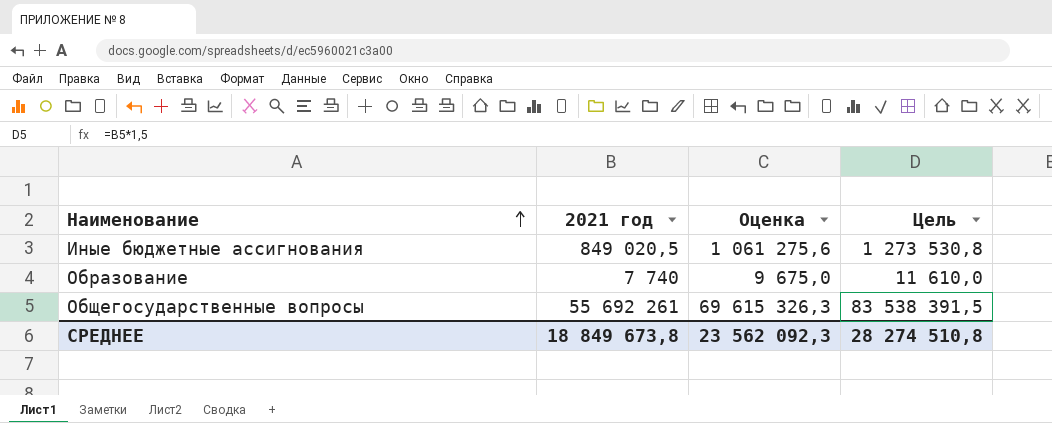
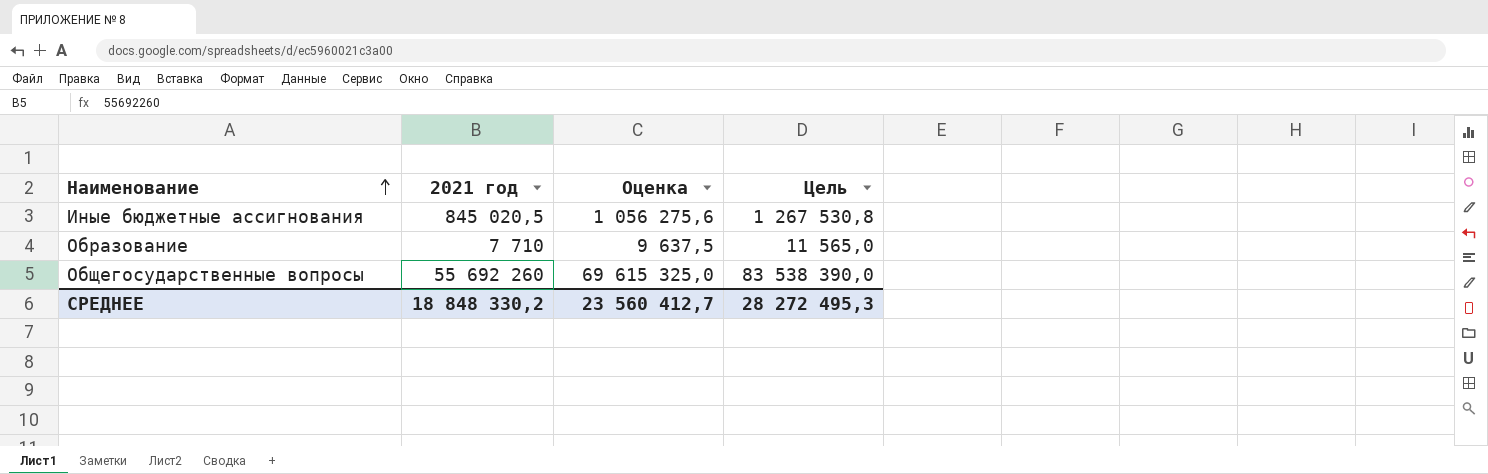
Иные бюджетные ассигнования | 2021 год: 849 020,5 -> 845 020,5
Иные бюджетные ассигнования | Оценка: 1 061 275,6 -> 1 056 275,6
Иные бюджетные ассигнования | Цель: 1 273 530,8 -> 1 267 530,8
Образование | 2021 год: 7 740 -> 7 710
Образование | Оценка: 9 675,0 -> 9 637,5
Образование | Цель: 11 610,0 -> 11 565,0
Общегосударственные вопросы | 2021 год: 55 692 261 -> 55 692 260
Общегосударственные вопросы | Оценка: 69 615 326,3 -> 69 615 325,0
Общегосударственные вопросы | Цель: 83 538 391,5 -> 83 538 390,0
СРЕДНЕЕ | 2021 год: 18 849 673,8 -> 18 848 330,2
СРЕДНЕЕ | Оценка: 23 562 092,3 -> 23 560 412,7
СРЕДНЕЕ | Цель: 28 274 510,8 -> 28 272 495,3

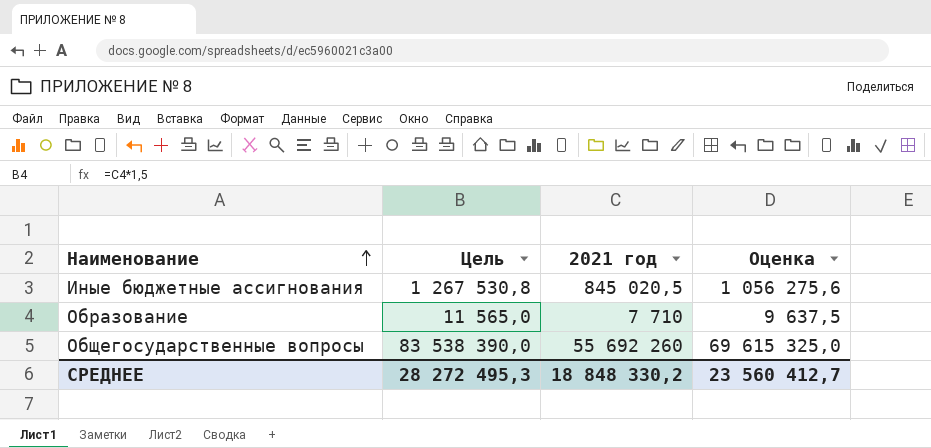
column Цель | position: 4 -> 2

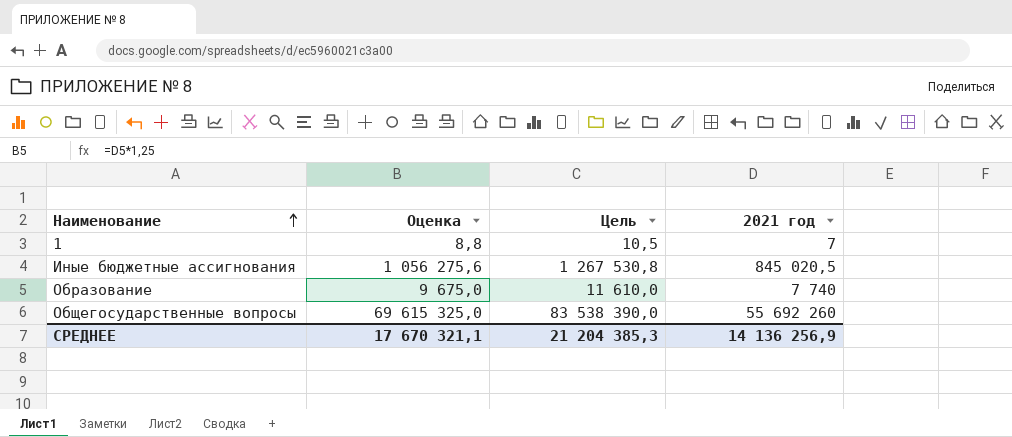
column Оценка | position: 4 -> 2
row 1: none -> 8,8 | 10,5 | 7
Образование | Оценка: 9 637,5 -> 9 675,0
Образование | Цель: 11 565,0 -> 11 610,0
Образование | 2021 год: 7 710 -> 7 740
СРЕДНЕЕ | Оценка: 23 560 412,7 -> 17 670 321,1
СРЕДНЕЕ | Цель: 28 272 495,3 -> 21 204 385,3
СРЕДНЕЕ | 2021 год: 18 848 330,2 -> 14 136 256,9

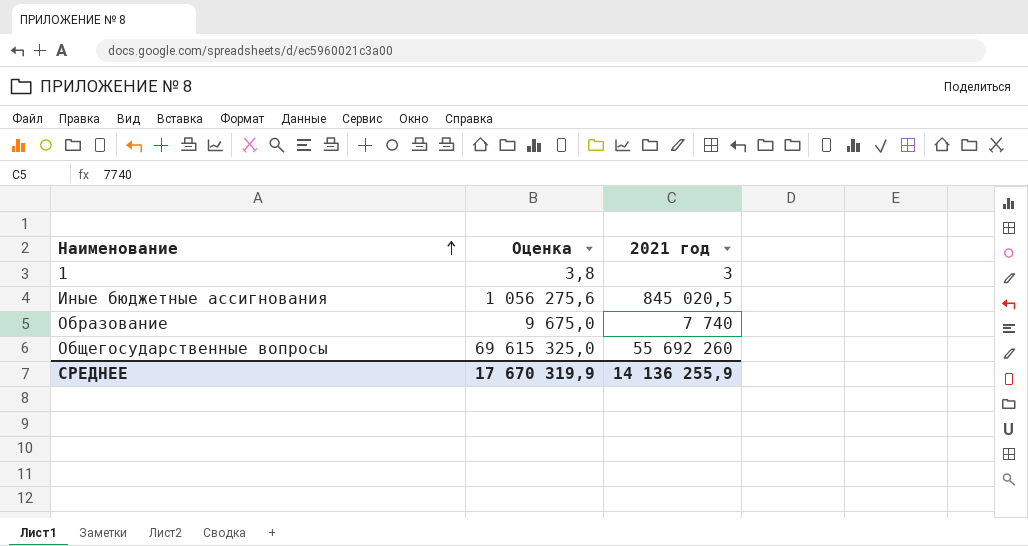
column Цель | formula: [2021 год] * 1,5 -> none
1 | Оценка: 8,8 -> 3,8
1 | 2021 год: 7 -> 3
СРЕДНЕЕ | Оценка: 17 670 321,1 -> 17 670 319,9
СРЕДНЕЕ | 2021 год: 14 136 256,9 -> 14 136 255,9

